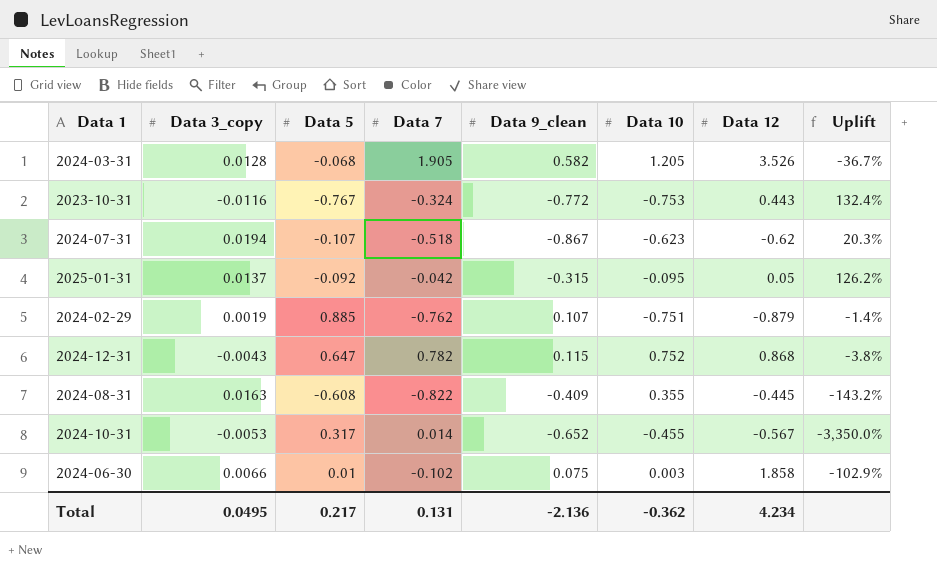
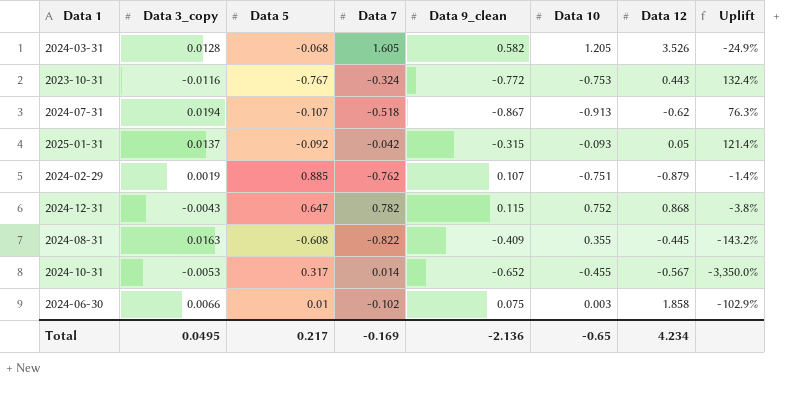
2024-03-31 | Data 7: 1.905 -> 1.605
2024-03-31 | Uplift: -36.7% -> -24.9%
2024-07-31 | Data 10: -0.623 -> -0.913
2024-07-31 | Uplift: 20.3% -> 76.3%
2025-01-31 | Data 10: -0.095 -> -0.093
2025-01-31 | Uplift: 126.2% -> 121.4%
Total | Data 7: 0.131 -> -0.169
Total | Data 10: -0.362 -> -0.65

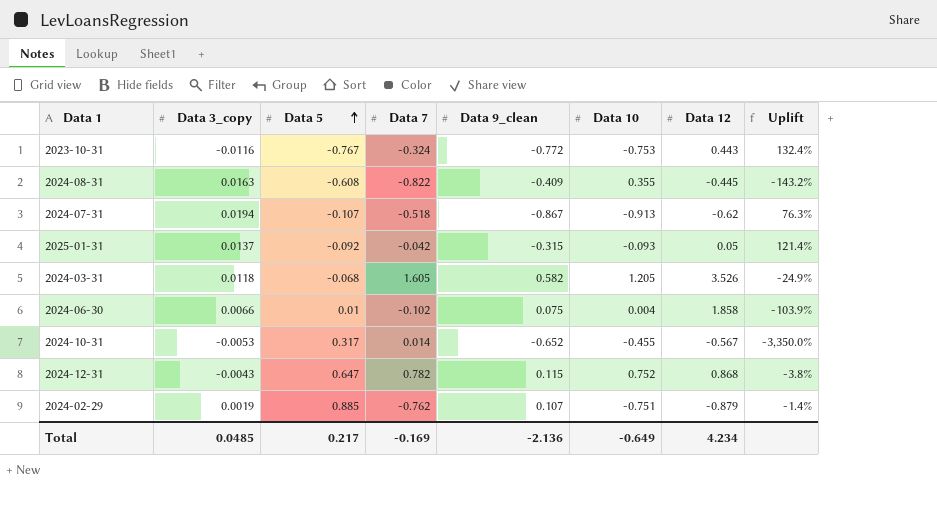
row order: none -> Data 5 ascending
2024-03-31 | Data 3_copy: 0.0128 -> 0.0118
2024-06-30 | Data 10: 0.003 -> 0.004
2024-06-30 | Uplift: -102.9% -> -103.9%
Total | Data 3_copy: 0.0495 -> 0.0485
Total | Data 10: -0.65 -> -0.649

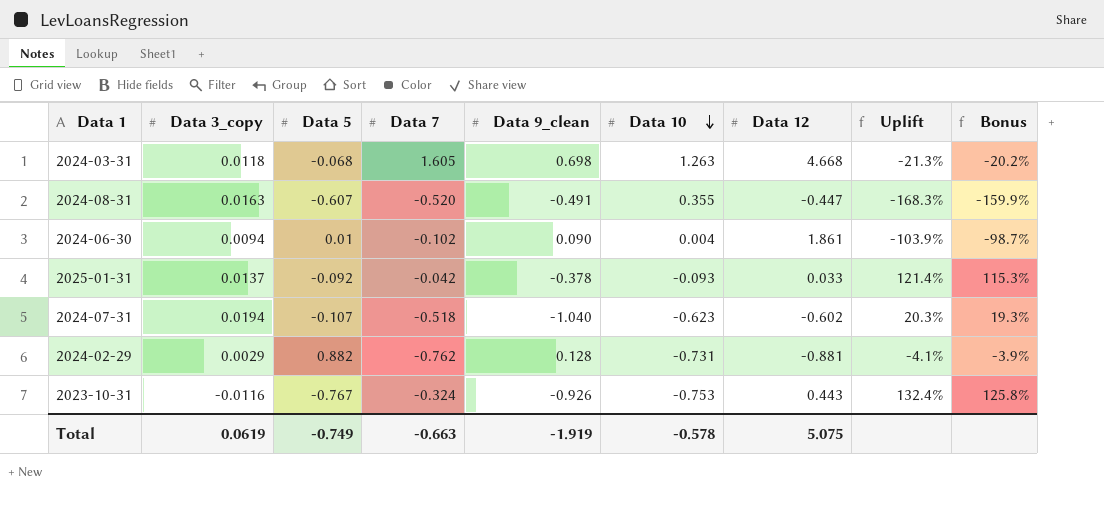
row order: Data 5 ascending -> Data 10 descending
column Bonus | formula: none -> [Uplift] * 0.95
row 2024-10-31: -0.0053 | 0.317 | 0.014 | -0.652 | -0.455 | -0.567 | -3,350.0% -> none
row 2024-12-31: -0.0043 | 0.647 | 0.782 | 0.115 | 0.752 | 0.868 | -3.8% -> none
2024-03-31 | Data 9_clean: 0.582 -> 0.698
2024-03-31 | Data 10: 1.205 -> 1.263
2024-03-31 | Data 12: 3.526 -> 4.668
2024-03-31 | Uplift: -24.9% -> -21.3%
2024-08-31 | Data 5: -0.608 -> -0.607
2024-08-31 | Data 7: -0.822 -> -0.520
2024-08-31 | Data 9_clean: -0.409 -> -0.491
2024-08-31 | Data 12: -0.445 -> -0.447
2024-08-31 | Uplift: -143.2% -> -168.3%
2024-06-30 | Data 3_copy: 0.0066 -> 0.0094
2024-06-30 | Data 9_clean: 0.075 -> 0.090
2024-06-30 | Data 12: 1.858 -> 1.861
2025-01-31 | Data 9_clean: -0.315 -> -0.378
2025-01-31 | Data 12: 0.05 -> 0.033
2024-07-31 | Data 9_clean: -0.867 -> -1.040
2024-07-31 | Data 10: -0.913 -> -0.623
2024-07-31 | Data 12: -0.62 -> -0.602
2024-07-31 | Uplift: 76.3% -> 20.3%
2024-02-29 | Data 3_copy: 0.0019 -> 0.0029
2024-02-29 | Data 5: 0.885 -> 0.882
2024-02-29 | Data 9_clean: 0.107 -> 0.128
2024-02-29 | Data 10: -0.751 -> -0.731
2024-02-29 | Data 12: -0.879 -> -0.881
2024-02-29 | Uplift: -1.4% -> -4.1%
2023-10-31 | Data 9_clean: -0.772 -> -0.926
Total | Data 3_copy: 0.0485 -> 0.0619
Total | Data 5: 0.217 -> -0.749
Total | Data 7: -0.169 -> -0.663
Total | Data 9_clean: -2.136 -> -1.919
Total | Data 10: -0.649 -> -0.578
Total | Data 12: 4.234 -> 5.075

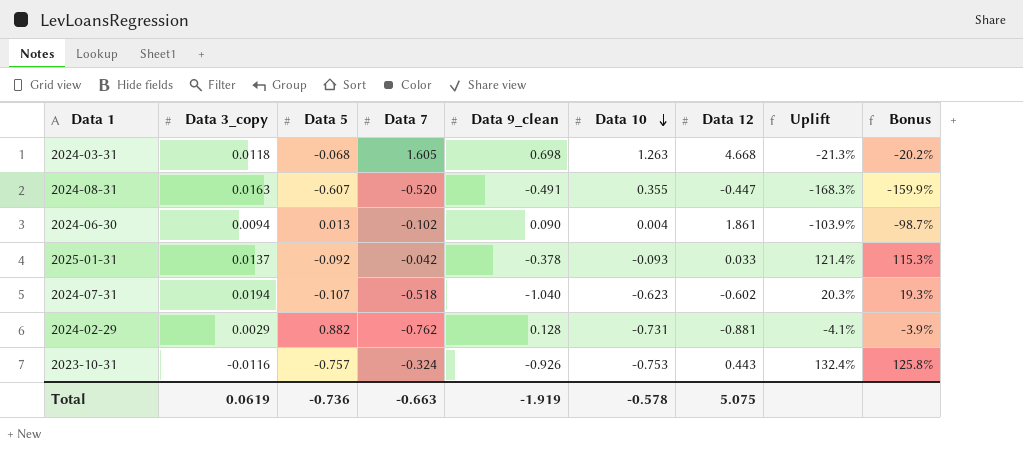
2024-06-30 | Data 5: 0.01 -> 0.013
2023-10-31 | Data 5: -0.767 -> -0.757
Total | Data 5: -0.749 -> -0.736

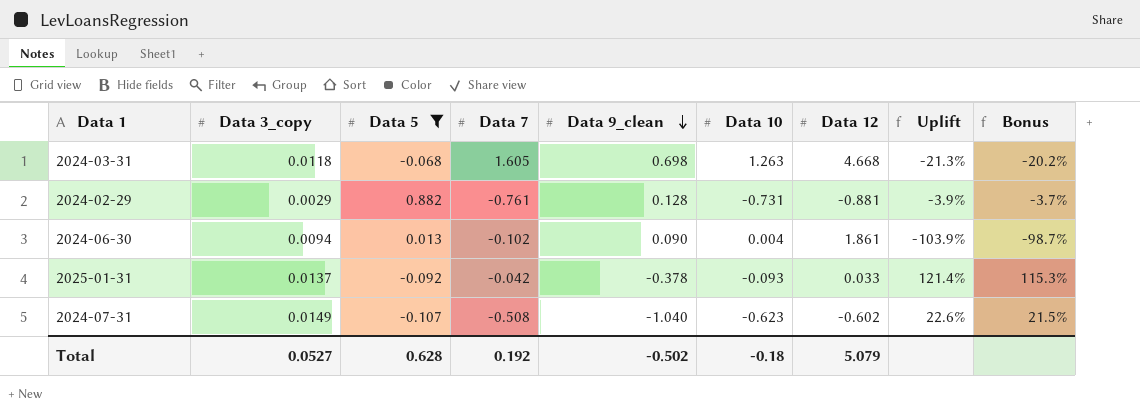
filter: none -> Data 5 >= -0.107
row order: Data 10 descending -> Data 9_clean descending
2024-02-29 | Data 7: -0.762 -> -0.761
2024-02-29 | Uplift: -4.1% -> -3.9%
2024-02-29 | Bonus: -3.9% -> -3.7%
2024-07-31 | Data 3_copy: 0.0194 -> 0.0149
2024-07-31 | Data 7: -0.518 -> -0.508
2024-07-31 | Uplift: 20.3% -> 22.6%
2024-07-31 | Bonus: 19.3% -> 21.5%
Total | Data 3_copy: 0.0619 -> 0.0527
Total | Data 5: -0.736 -> 0.628
Total | Data 7: -0.663 -> 0.192
Total | Data 9_clean: -1.919 -> -0.502
Total | Data 10: -0.578 -> -0.18
Total | Data 12: 5.075 -> 5.079

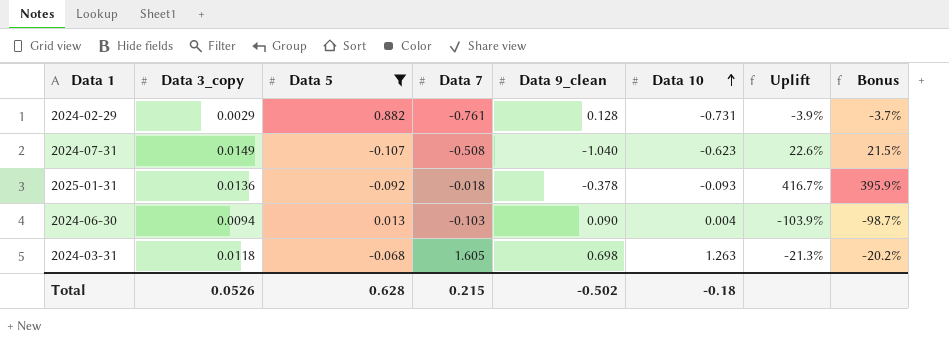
row order: Data 9_clean descending -> Data 10 ascending
column Data 12 | position: 7 -> none
2025-01-31 | Data 3_copy: 0.0137 -> 0.0136
2025-01-31 | Data 7: -0.042 -> -0.018
2025-01-31 | Uplift: 121.4% -> 416.7%
2025-01-31 | Bonus: 115.3% -> 395.9%
2024-06-30 | Data 7: -0.102 -> -0.103
Total | Data 3_copy: 0.0527 -> 0.0526
Total | Data 7: 0.192 -> 0.215

